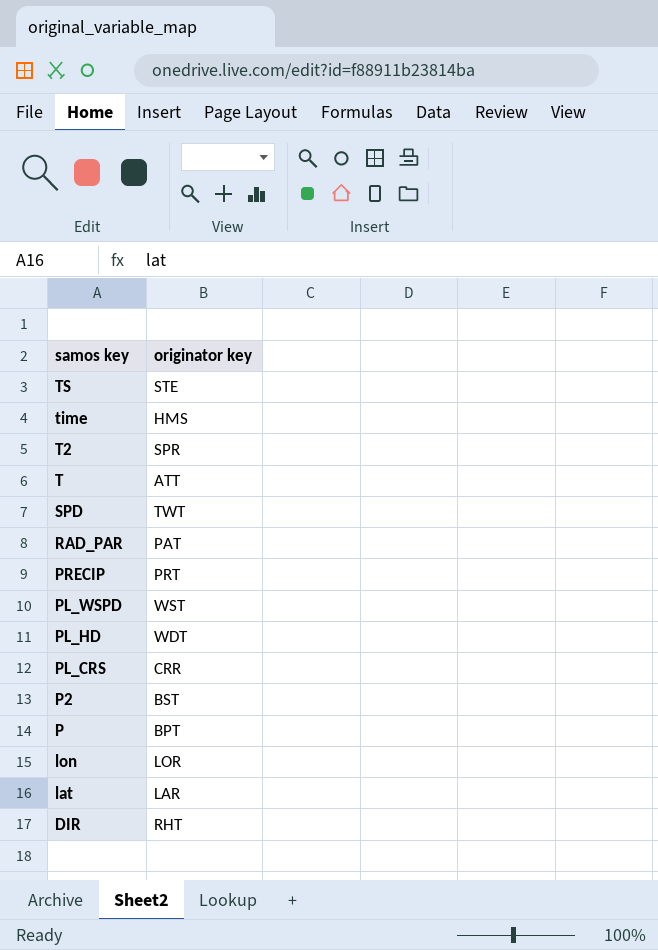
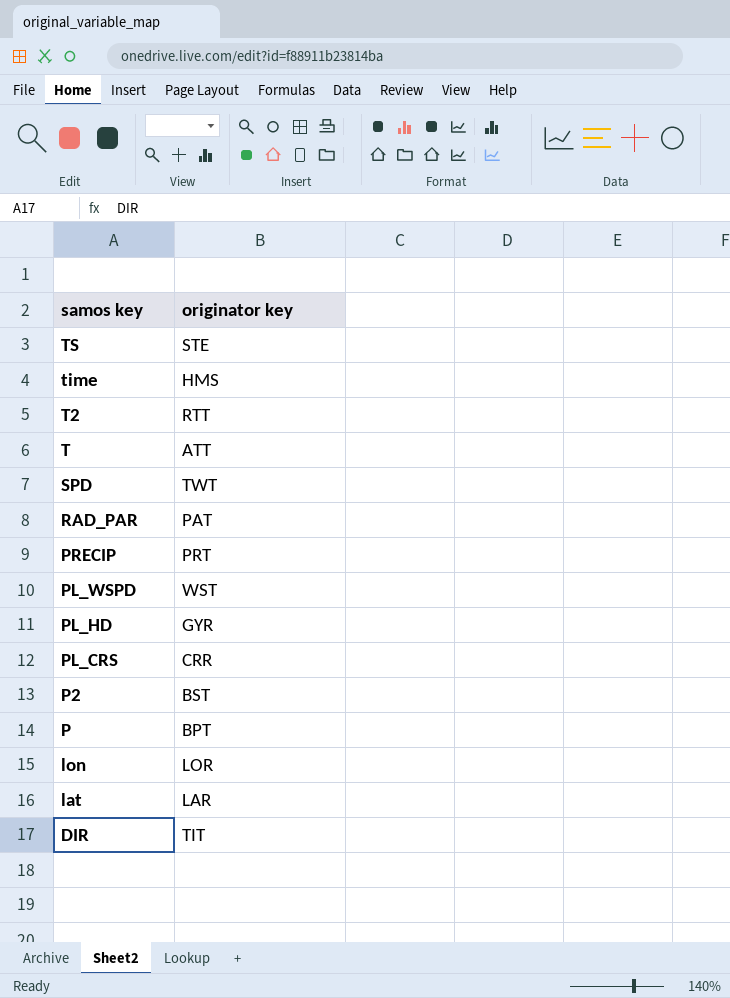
T2 | originator key: SPR -> RTT
PL_HD | originator key: WDT -> GYR
DIR | originator key: RHT -> TIT

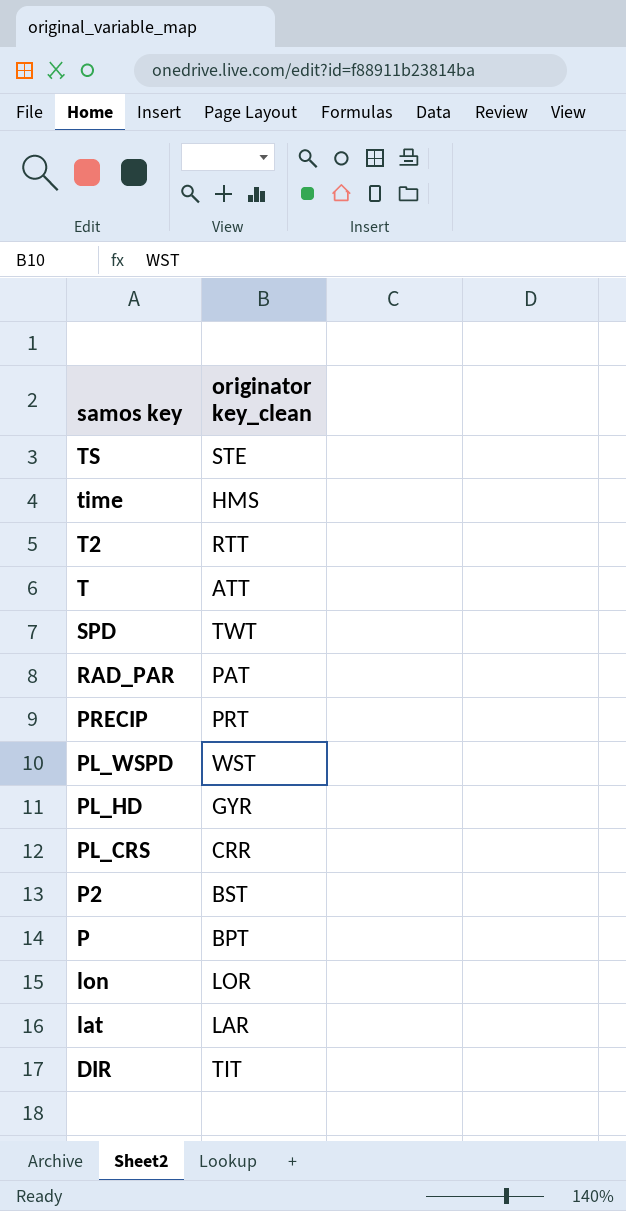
column name: originator key -> originator key_clean

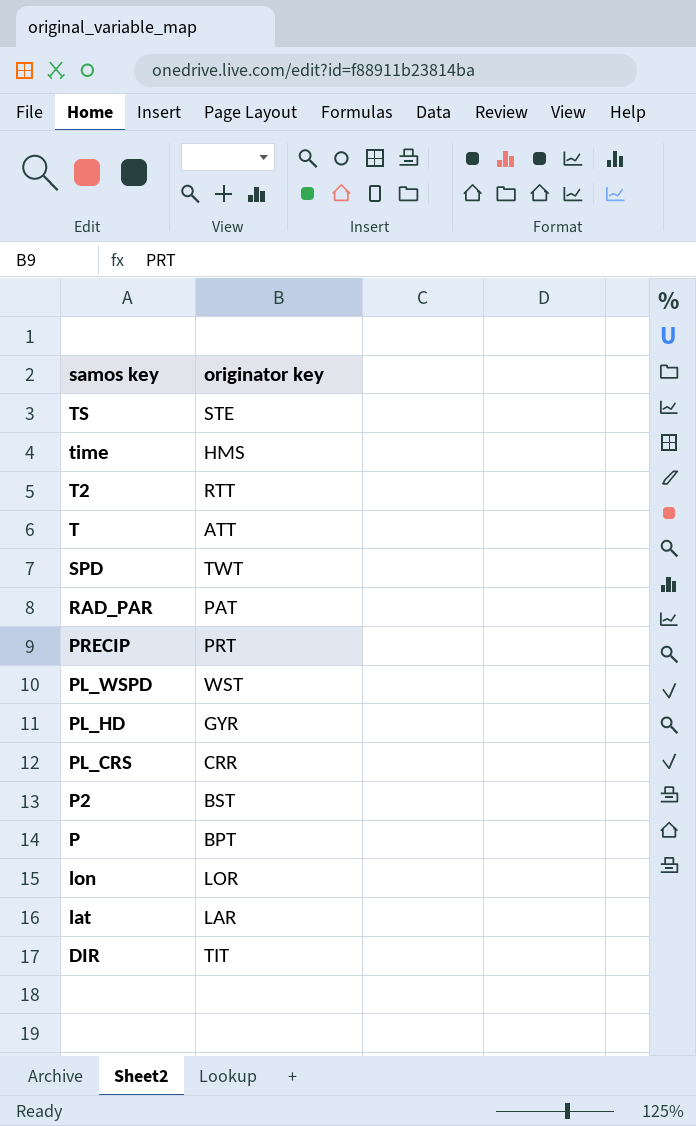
column name: originator key_clean -> originator key

